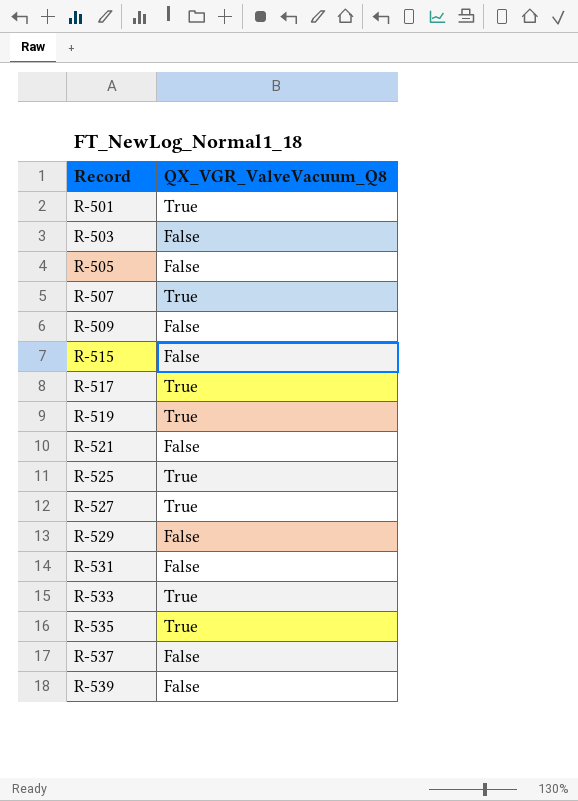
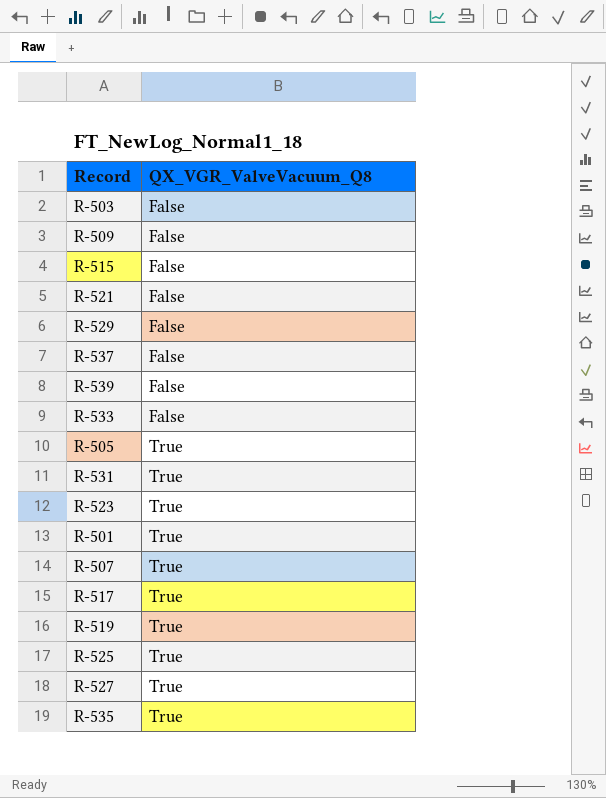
row order: Record ascending -> QX_VGR_ValveVacuum_Q8 ascending
R-533 | QX_VGR_ValveVacuum_Q8: True -> False
R-505 | QX_VGR_ValveVacuum_Q8: False -> True
R-531 | QX_VGR_ValveVacuum_Q8: False -> True
row R-523: none -> True

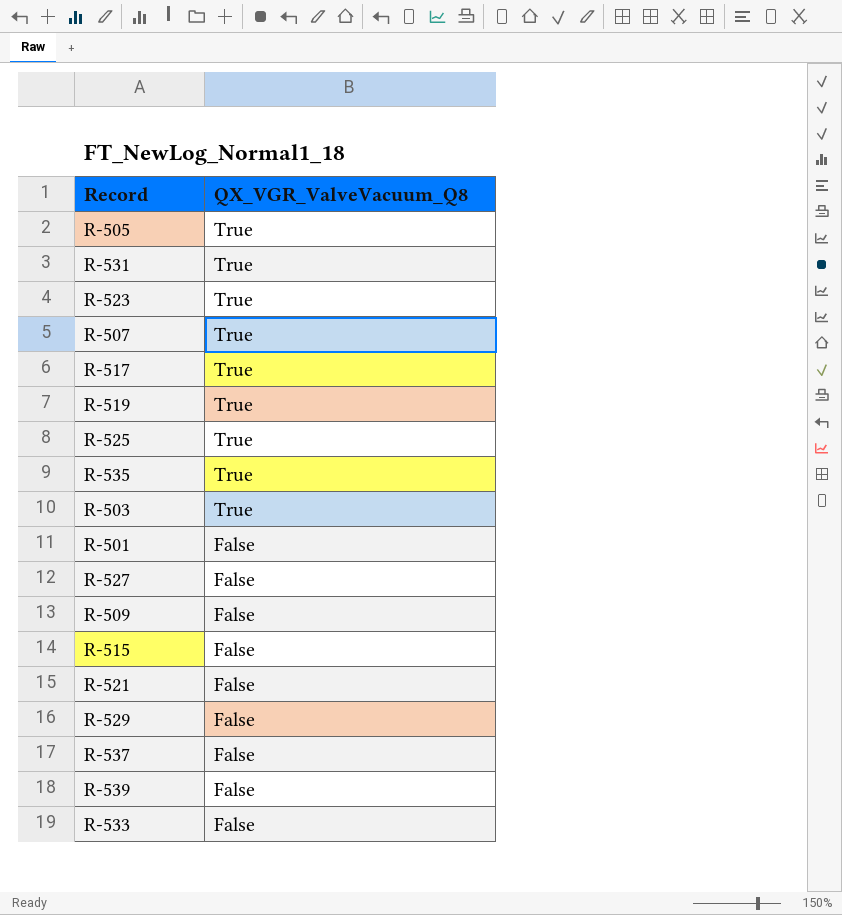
row order: QX_VGR_ValveVacuum_Q8 ascending -> QX_VGR_ValveVacuum_Q8 descending
R-503 | QX_VGR_ValveVacuum_Q8: False -> True
R-501 | QX_VGR_ValveVacuum_Q8: True -> False
R-527 | QX_VGR_ValveVacuum_Q8: True -> False

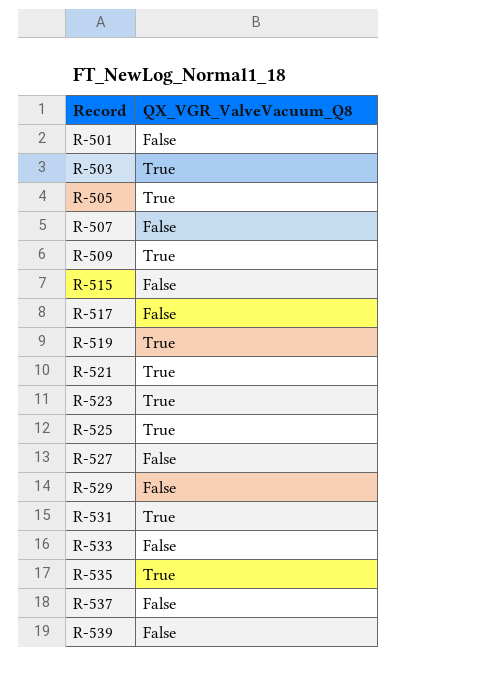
row order: QX_VGR_ValveVacuum_Q8 descending -> Record ascending
R-507 | QX_VGR_ValveVacuum_Q8: True -> False
R-509 | QX_VGR_ValveVacuum_Q8: False -> True
R-517 | QX_VGR_ValveVacuum_Q8: True -> False
R-521 | QX_VGR_ValveVacuum_Q8: False -> True

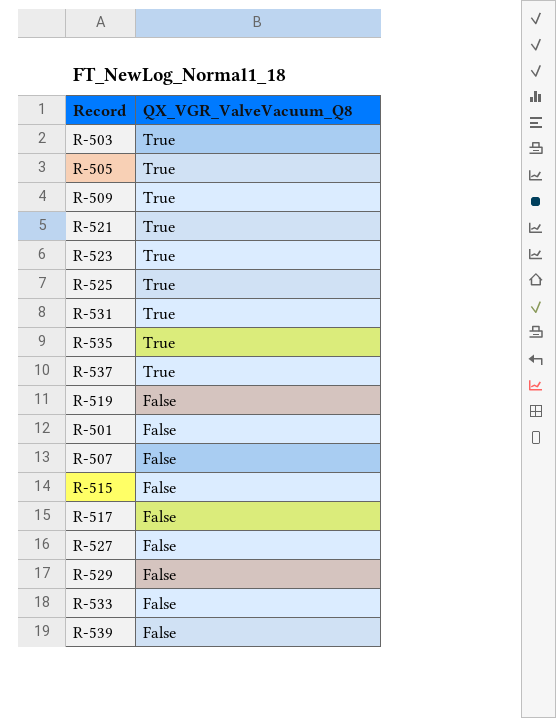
row order: Record ascending -> QX_VGR_ValveVacuum_Q8 descending
R-537 | QX_VGR_ValveVacuum_Q8: False -> True
R-519 | QX_VGR_ValveVacuum_Q8: True -> False

